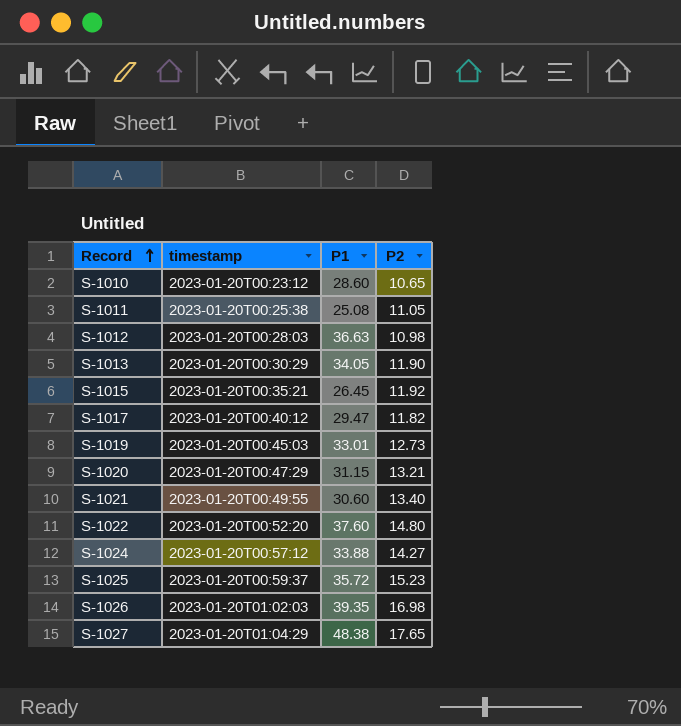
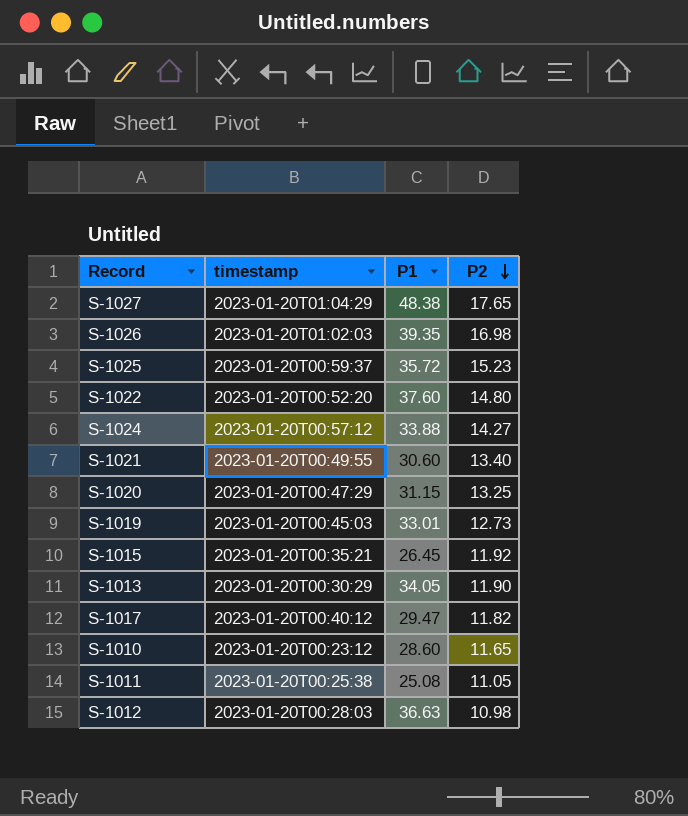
row order: Record ascending -> P2 descending
S-1020 | P2: 13.21 -> 13.25
S-1010 | P2: 10.65 -> 11.65

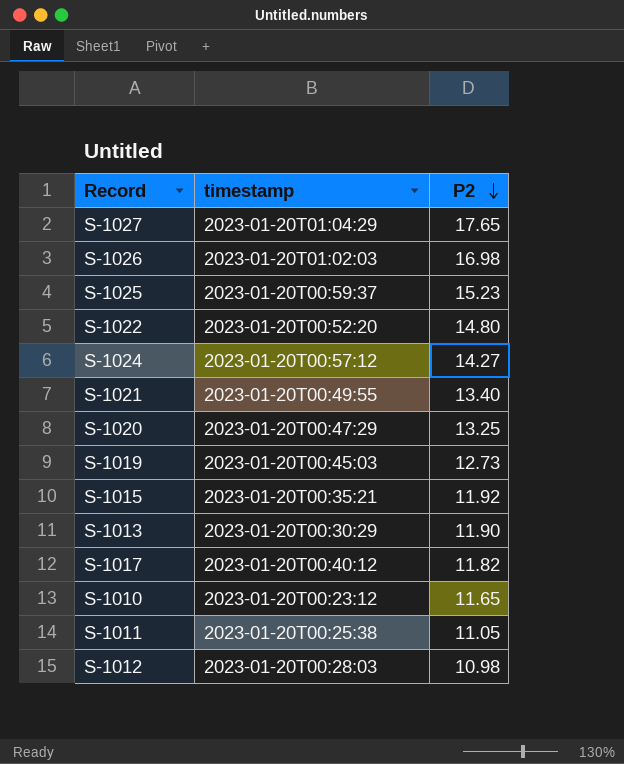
column P1 | position: 3 -> none

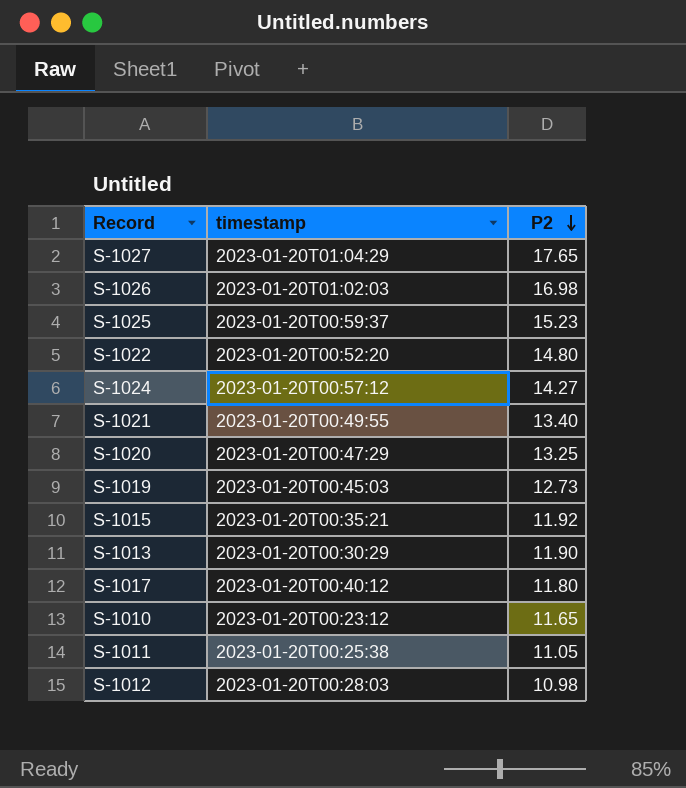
S-1017 | P2: 11.82 -> 11.80

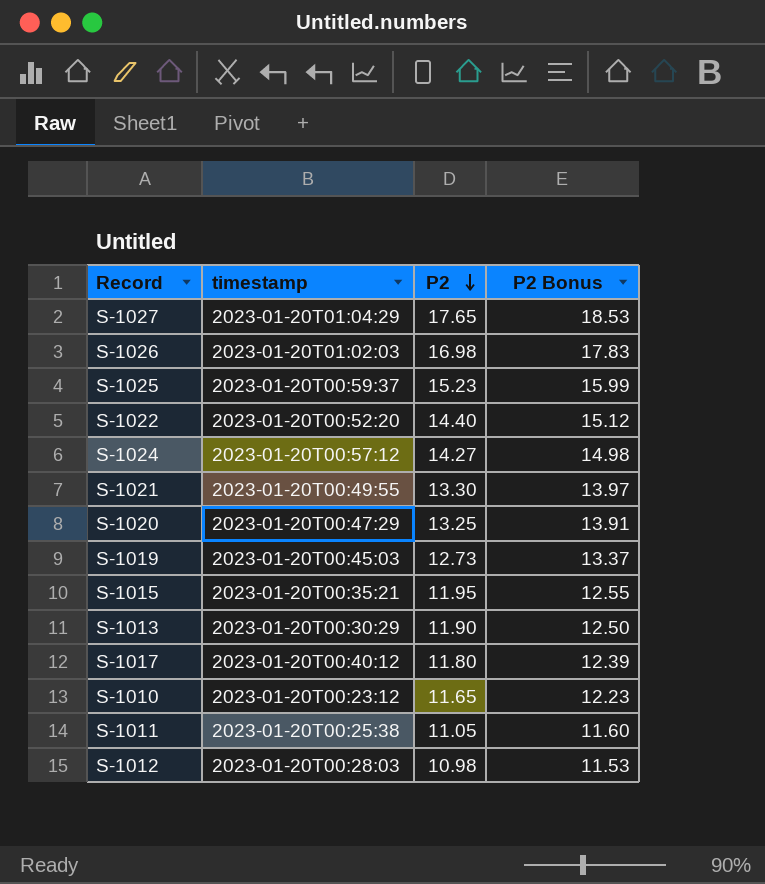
column P2 Bonus | formula: none -> [P2] * 1.05
S-1022 | P2: 14.80 -> 14.40
S-1021 | P2: 13.40 -> 13.30
S-1015 | P2: 11.92 -> 11.95

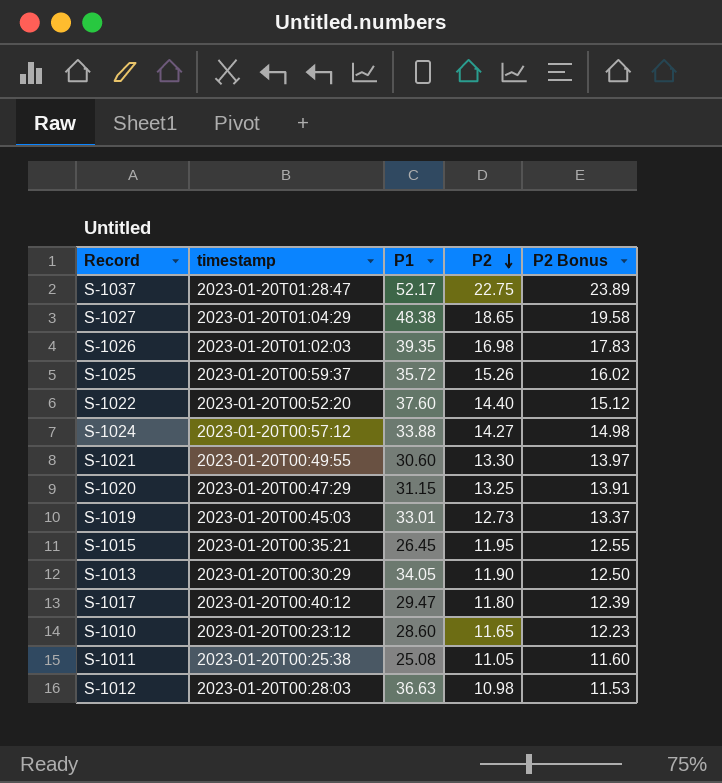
column P1 | position: none -> 3
row S-1037: none -> 2023-01-20T01:28:47 | 52.17 | 22.75 | 23.89
S-1027 | P2: 17.65 -> 18.65
S-1027 | P2 Bonus: 18.53 -> 19.58
S-1025 | P2: 15.23 -> 15.26
S-1025 | P2 Bonus: 15.99 -> 16.02

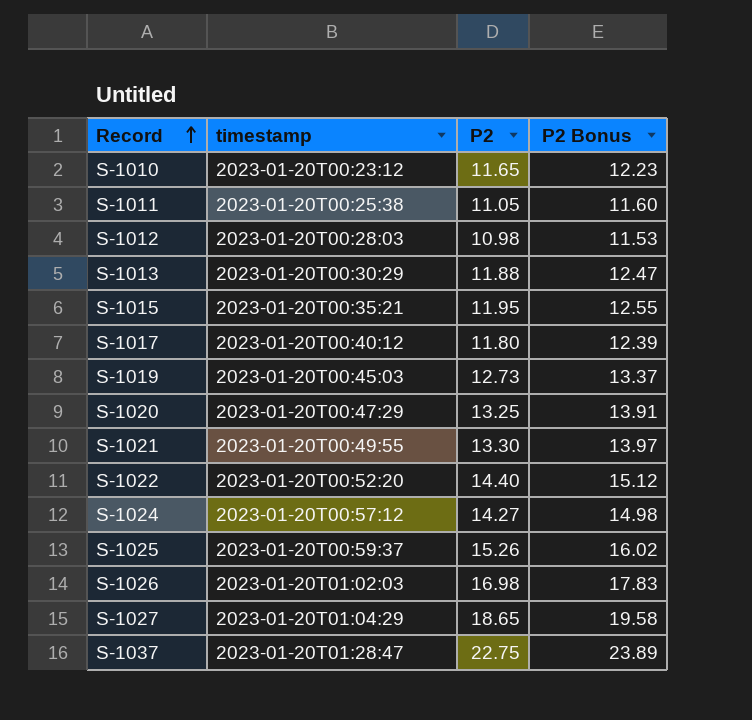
row order: P2 descending -> Record ascending
column P1 | position: 3 -> none
S-1013 | P2: 11.90 -> 11.88
S-1013 | P2 Bonus: 12.50 -> 12.47

